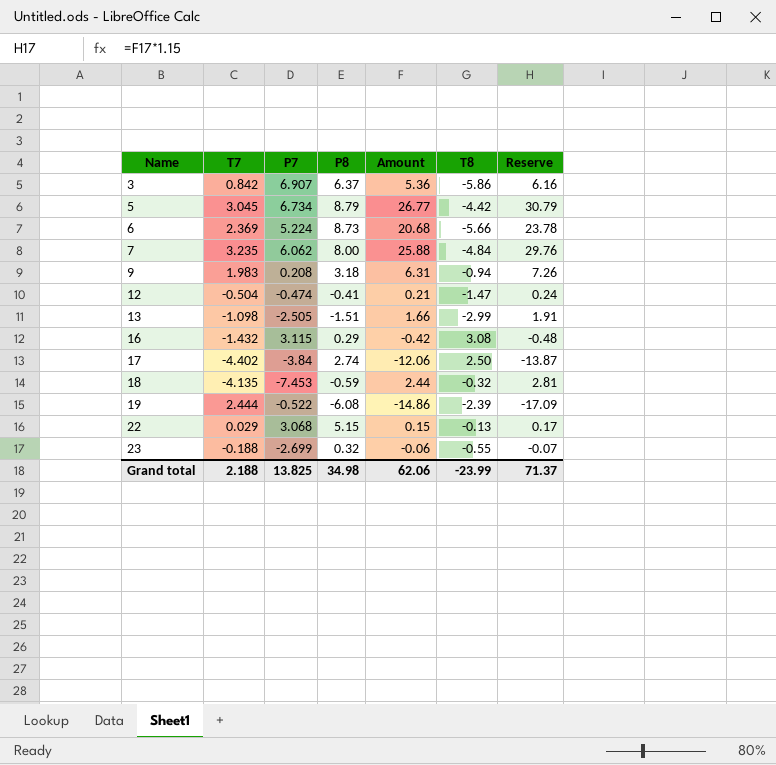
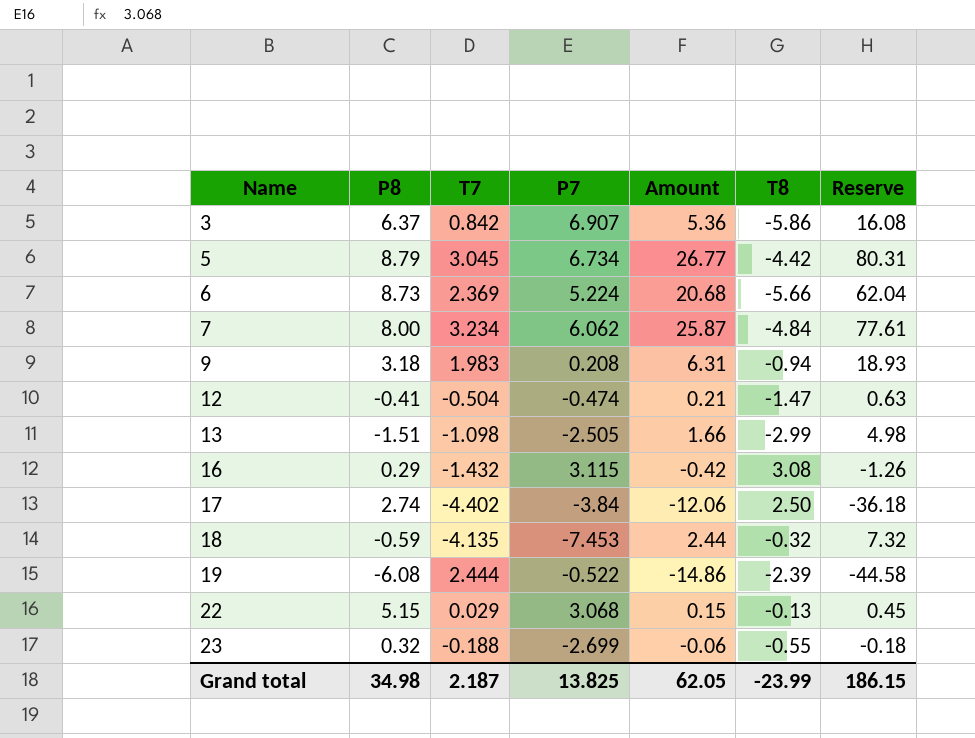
column P8 | position: 4 -> 2
column Reserve | formula: [Amount] * 1.15 -> [Amount] * 3
7 | T7: 3.235 -> 3.234
7 | Amount: 25.88 -> 25.87
Grand total | T7: 2.188 -> 2.187
Grand total | Amount: 62.06 -> 62.05
Grand total | Reserve: 71.37 -> 186.15

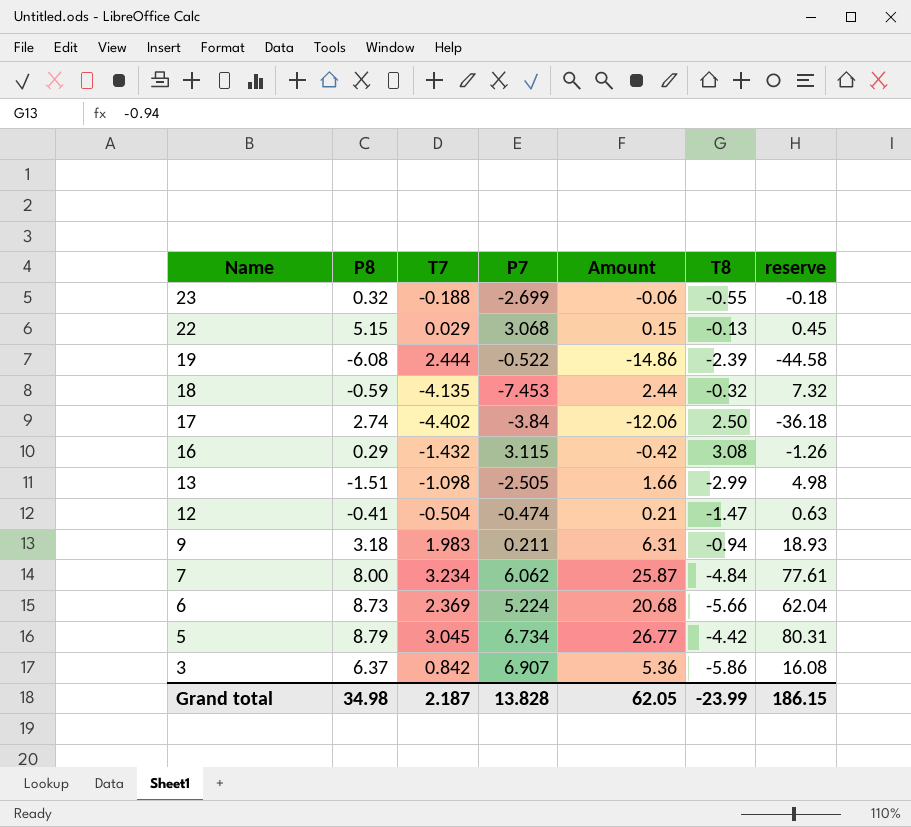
row order: Name ascending -> Name descending
column name: Reserve -> reserve
9 | P7: 0.208 -> 0.211
Grand total | P7: 13.825 -> 13.828

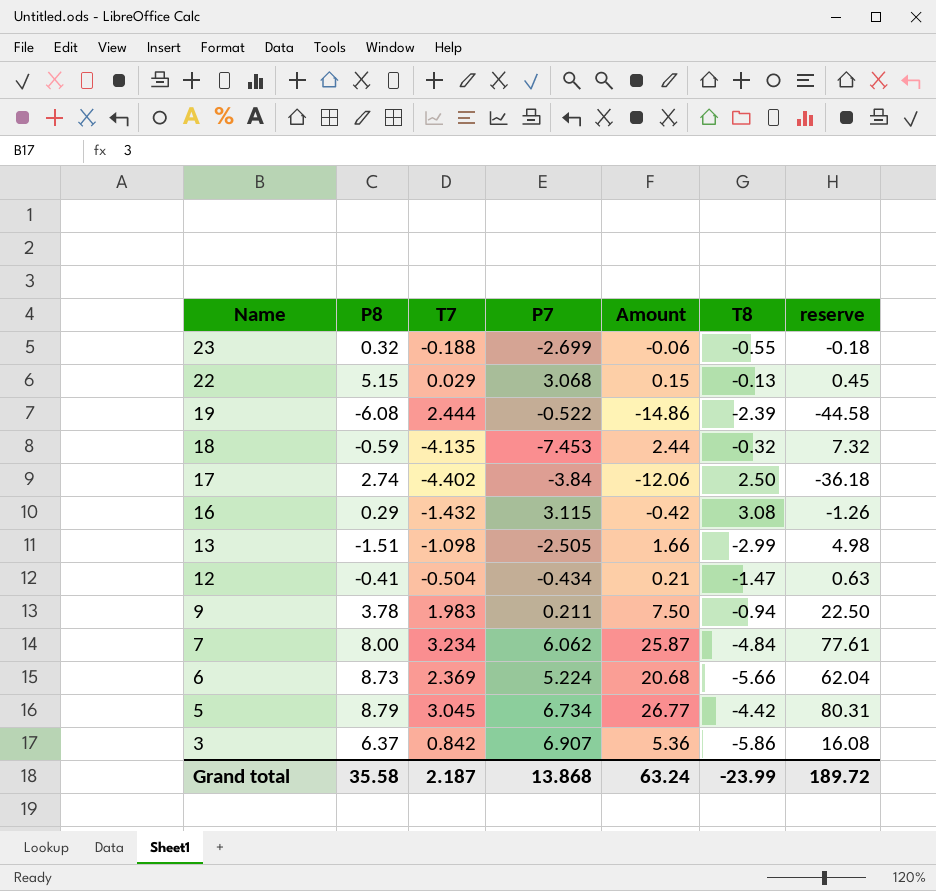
12 | P7: -0.474 -> -0.434
9 | P8: 3.18 -> 3.78
9 | Amount: 6.31 -> 7.50
9 | reserve: 18.93 -> 22.50
Grand total | P8: 34.98 -> 35.58
Grand total | P7: 13.828 -> 13.868
Grand total | Amount: 62.05 -> 63.24
Grand total | reserve: 186.15 -> 189.72

